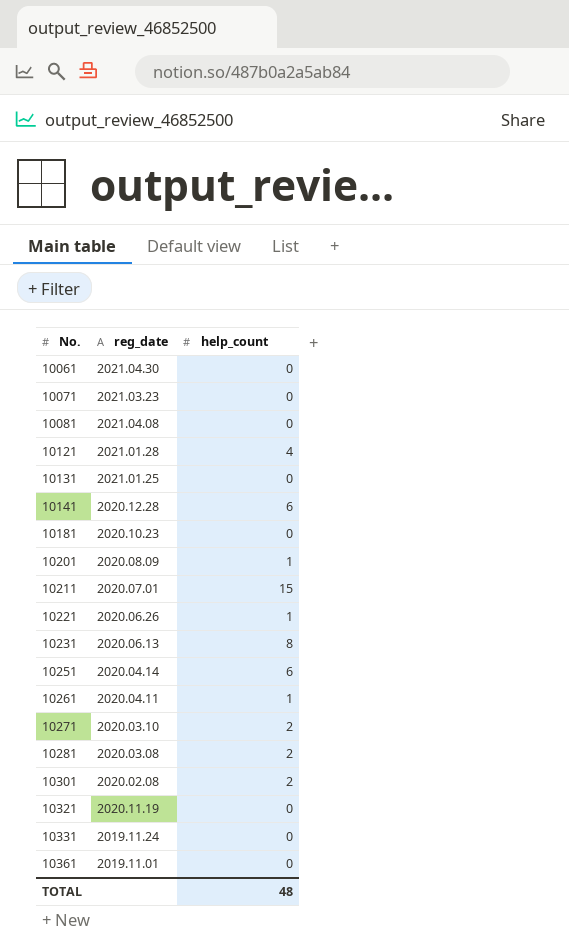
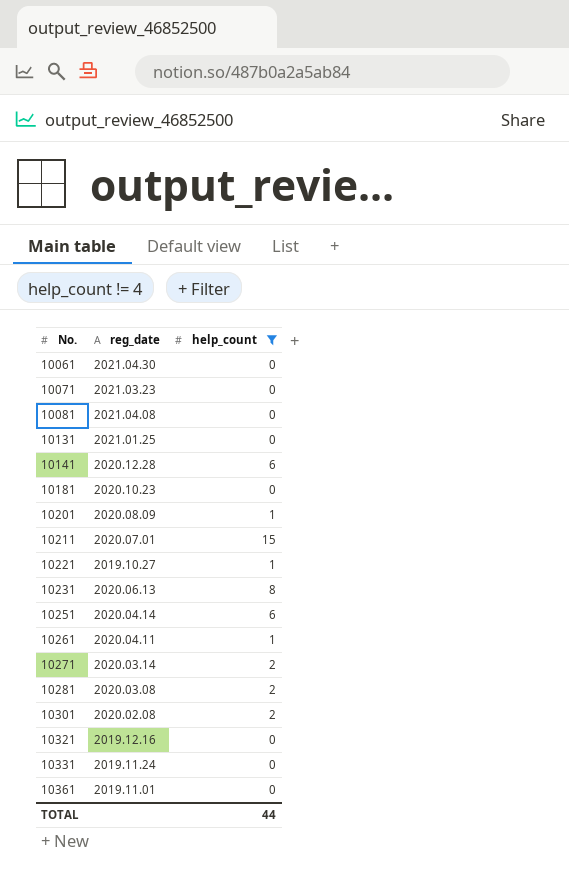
filter: none -> help_count != 4
10221 | reg_date: 2020.06.26 -> 2019.10.27
10271 | reg_date: 2020.03.10 -> 2020.03.14
10321 | reg_date: 2020.11.19 -> 2019.12.16
TOTAL | help_count: 48 -> 44

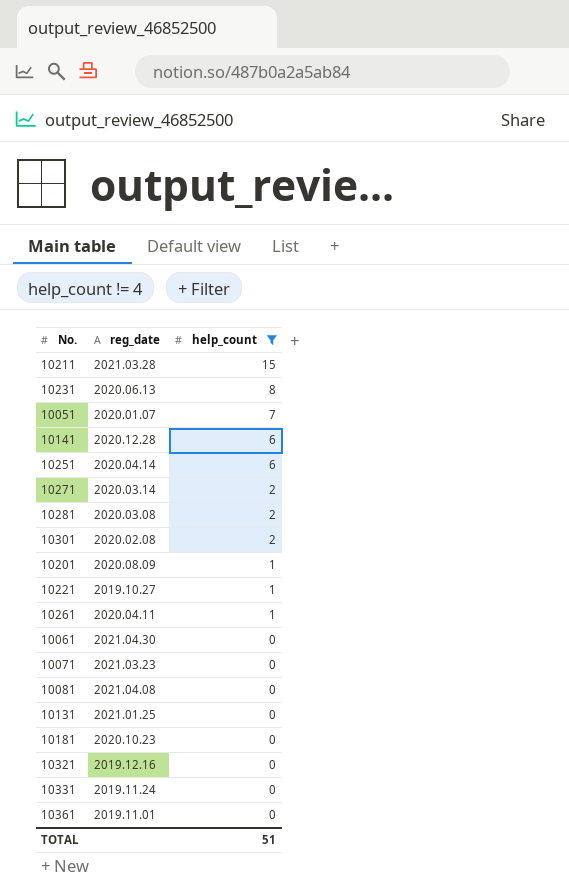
row order: No. ascending -> help_count descending
10211 | reg_date: 2020.07.01 -> 2021.03.28
row 10051: none -> 2020.01.07 | 7
TOTAL | help_count: 44 -> 51

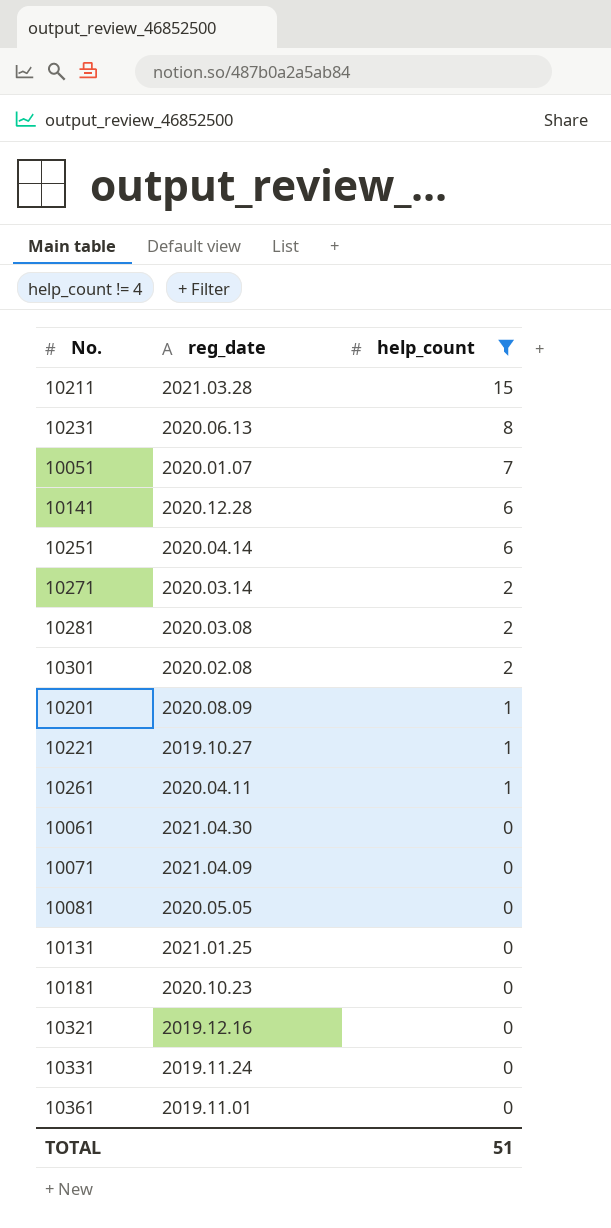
10071 | reg_date: 2021.03.23 -> 2021.04.09
10081 | reg_date: 2021.04.08 -> 2020.05.05

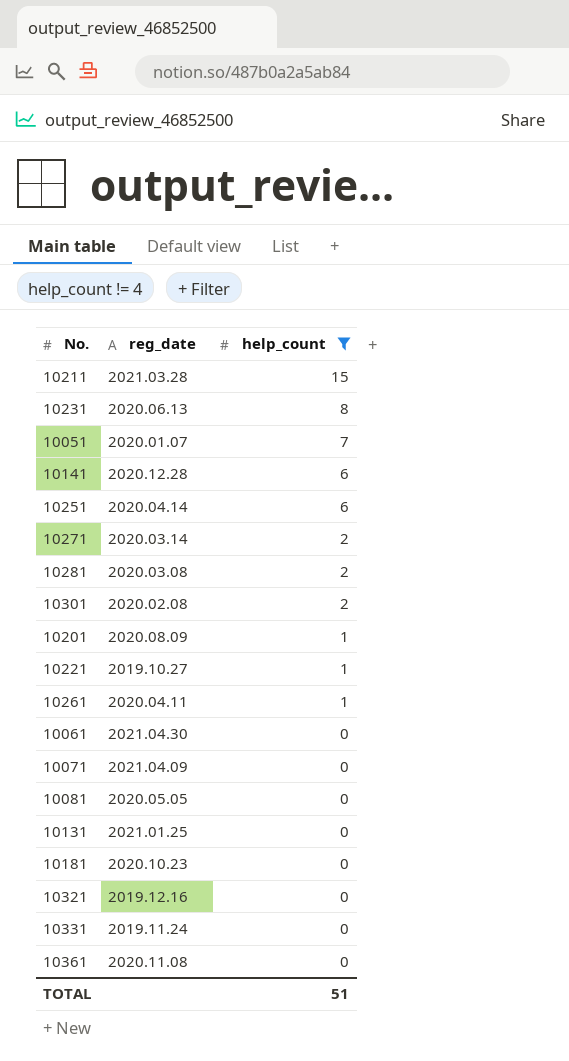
10361 | reg_date: 2019.11.01 -> 2020.11.08

